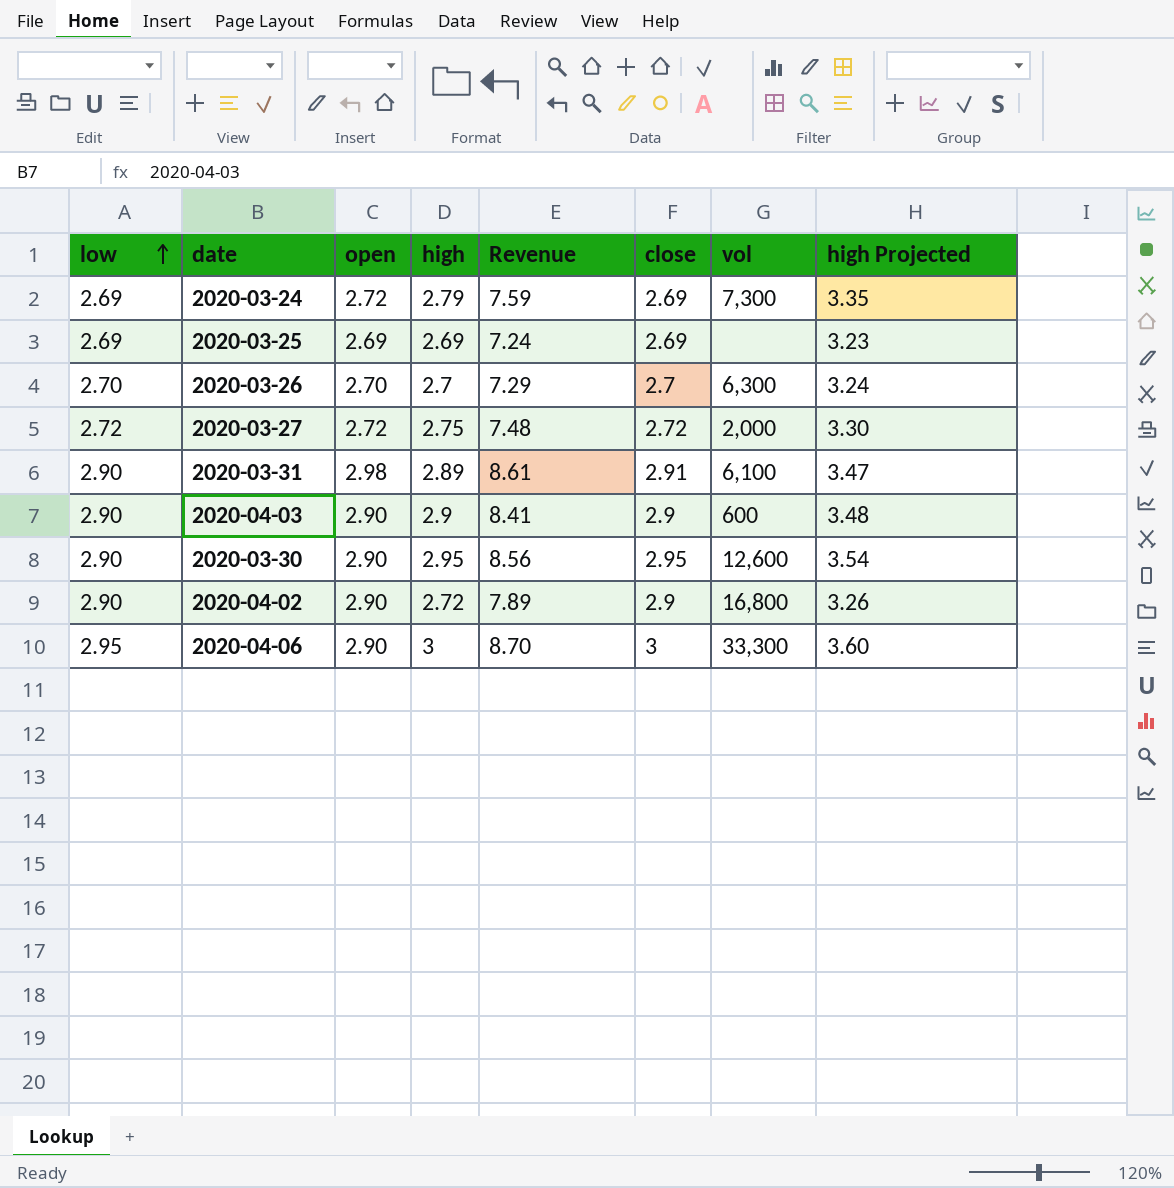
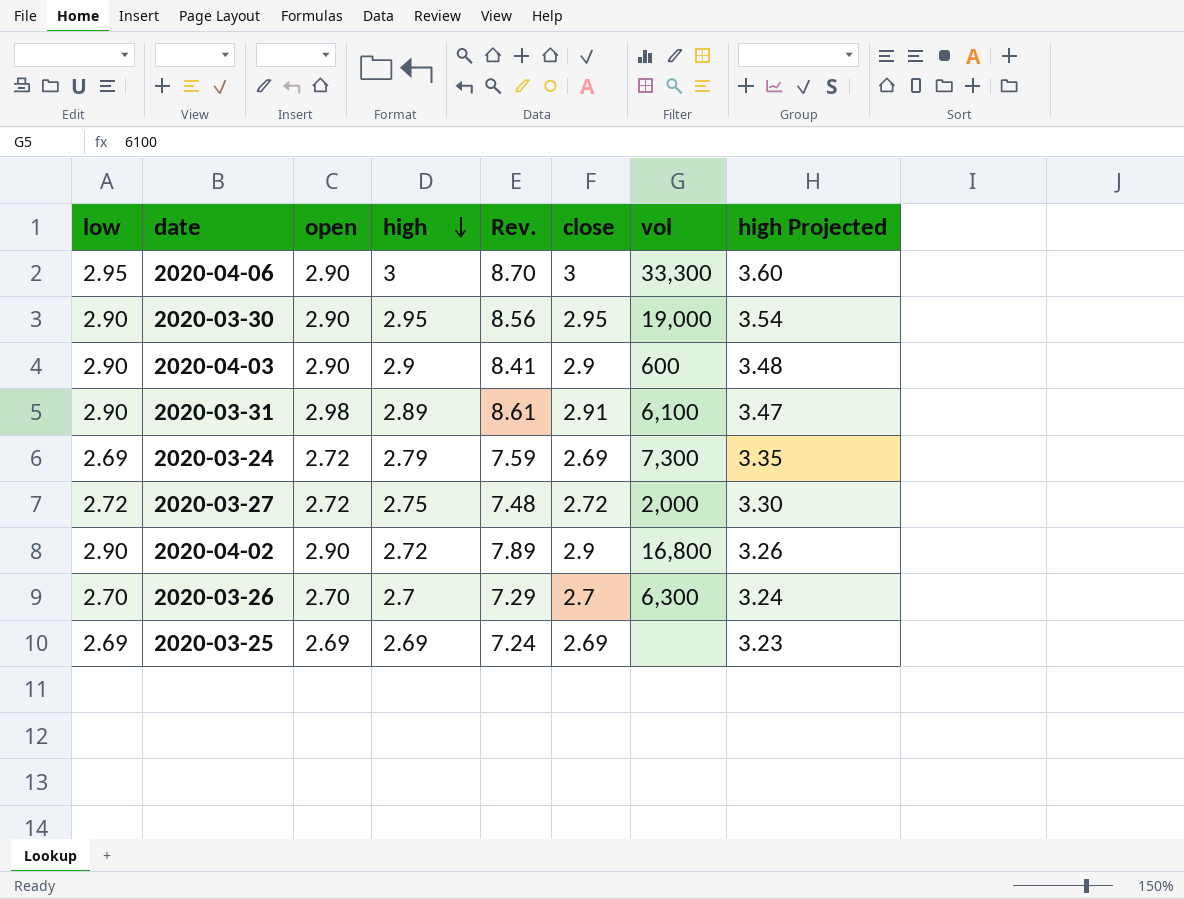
row order: low ascending -> high descending
column name: Revenue -> Rev.
2020-03-30 | vol: 12,600 -> 19,000

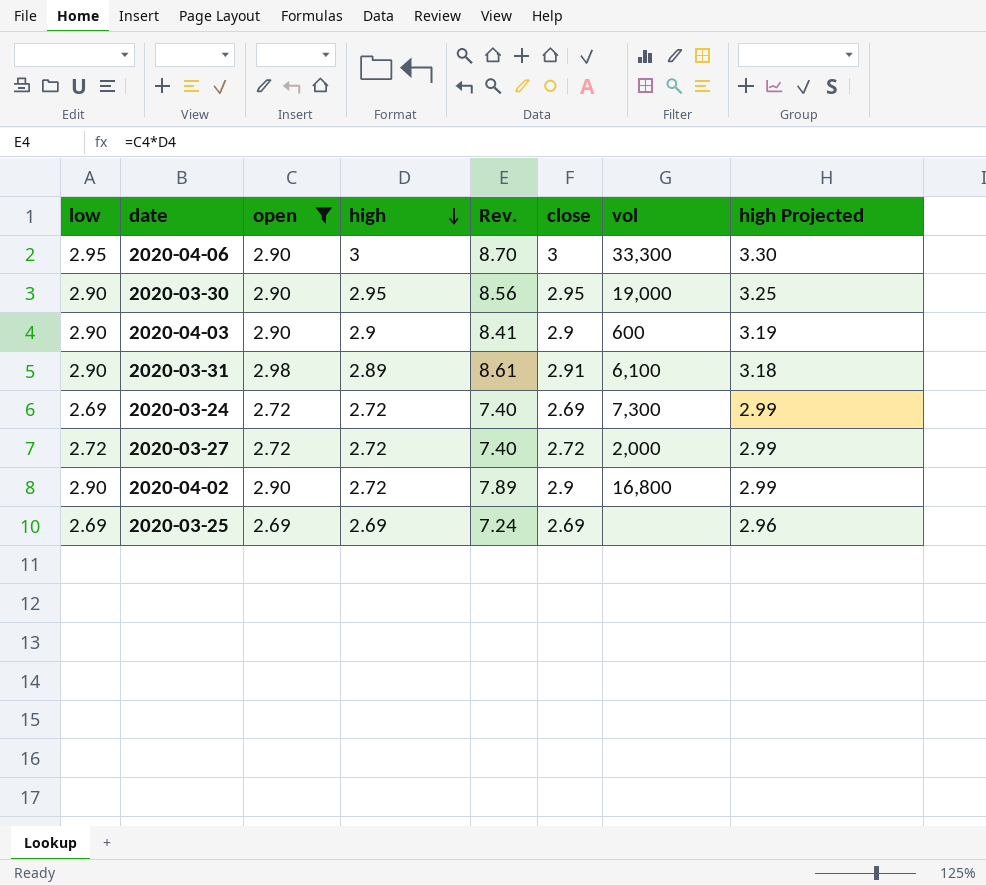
filter: none -> open != 2.70
column high Projected | formula: [high] * 1.2 -> [high] * 1.1
2020-03-24 | high: 2.79 -> 2.72
2020-03-24 | Rev.: 7.59 -> 7.40
2020-03-27 | high: 2.75 -> 2.72
2020-03-27 | Rev.: 7.48 -> 7.40

